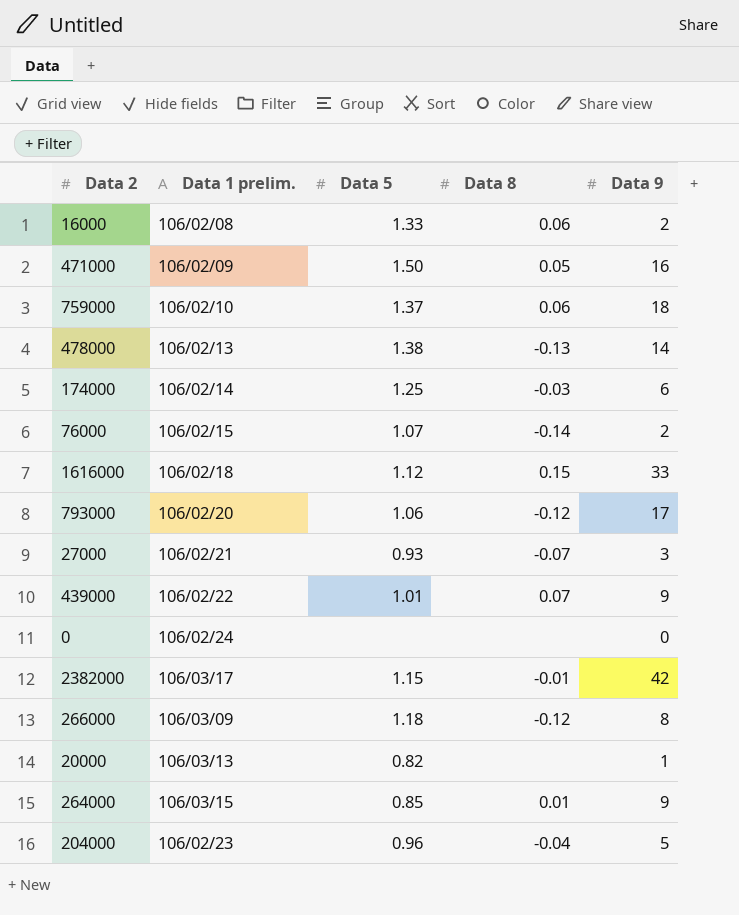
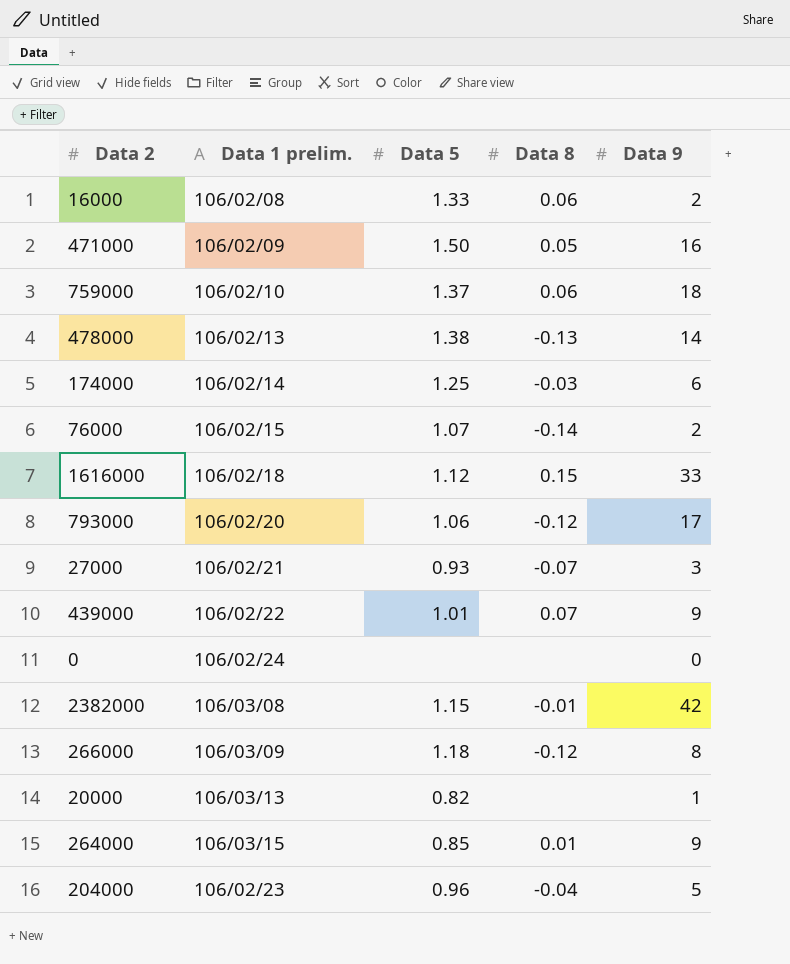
2382000 | Data 1 prelim.: 106/03/17 -> 106/03/08

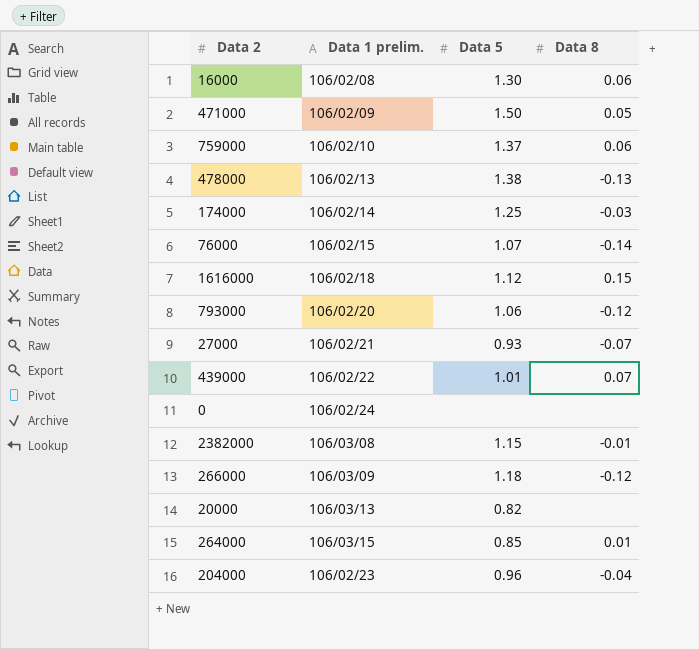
column Data 9 | position: 5 -> none
16000 | Data 5: 1.33 -> 1.30

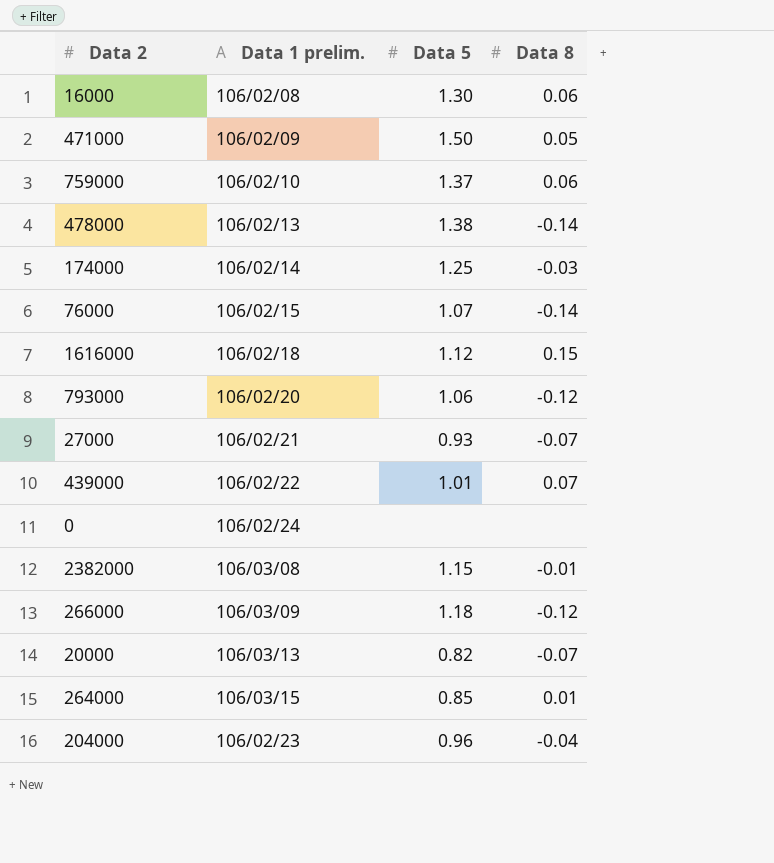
478000 | Data 8: -0.13 -> -0.14
20000 | Data 8: none -> -0.07

